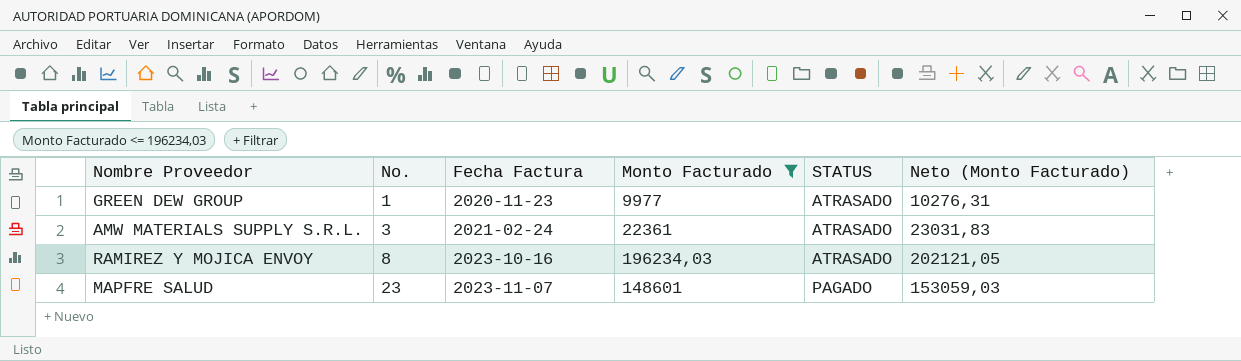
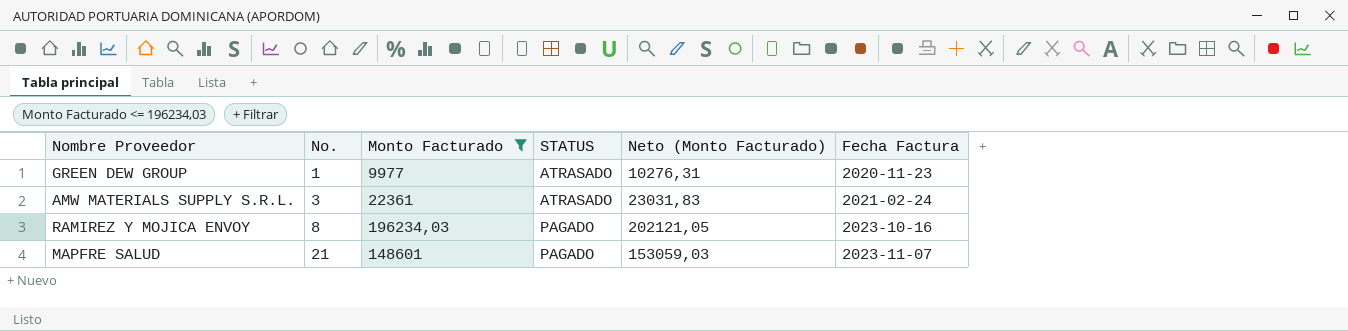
column Fecha Factura | position: 3 -> 6
RAMIREZ Y MOJICA ENVOY | STATUS: ATRASADO -> PAGADO
MAPFRE SALUD | No.: 23 -> 21

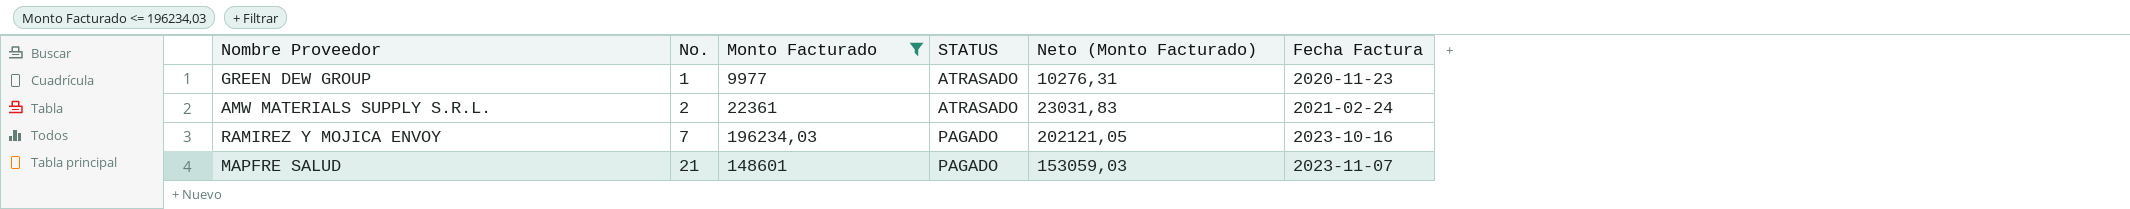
AMW MATERIALS SUPPLY S.R.L. | No.: 3 -> 2
RAMIREZ Y MOJICA ENVOY | No.: 8 -> 7

